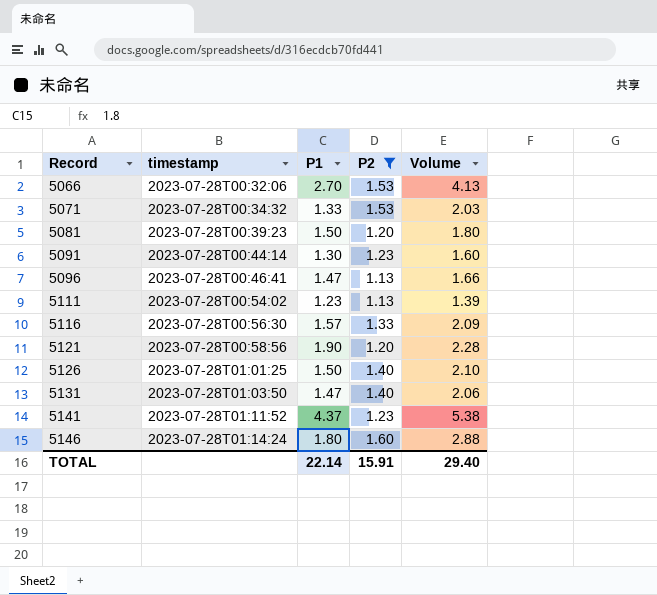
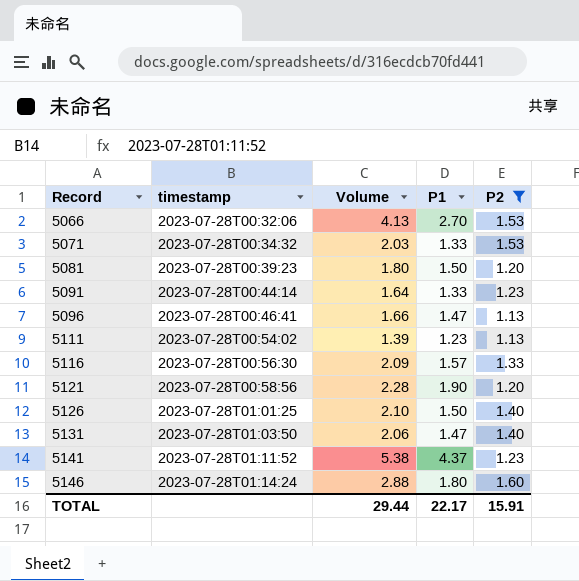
column Volume | position: 5 -> 3
5091 | Volume: 1.60 -> 1.64
5091 | P1: 1.30 -> 1.33
TOTAL | Volume: 29.40 -> 29.44
TOTAL | P1: 22.14 -> 22.17

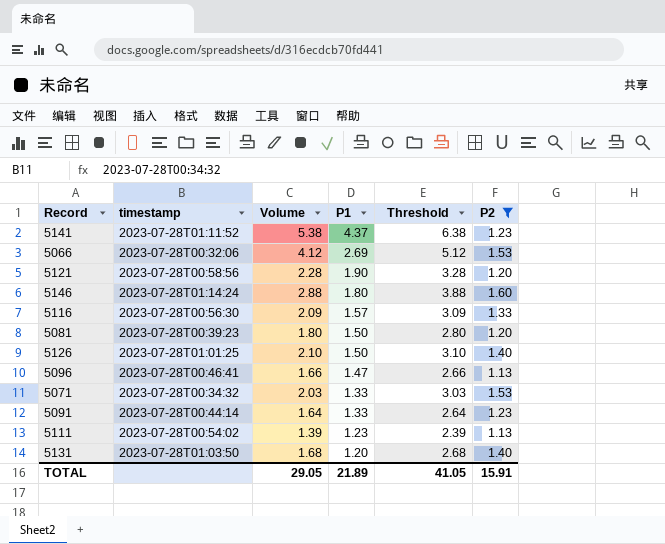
row order: Record ascending -> P1 descending
column Threshold | formula: none -> [Volume] + 1
5066 | Volume: 4.13 -> 4.12
5066 | P1: 2.70 -> 2.69
5131 | Volume: 2.06 -> 1.68
5131 | P1: 1.47 -> 1.20
TOTAL | Volume: 29.44 -> 29.05
TOTAL | P1: 22.17 -> 21.89

